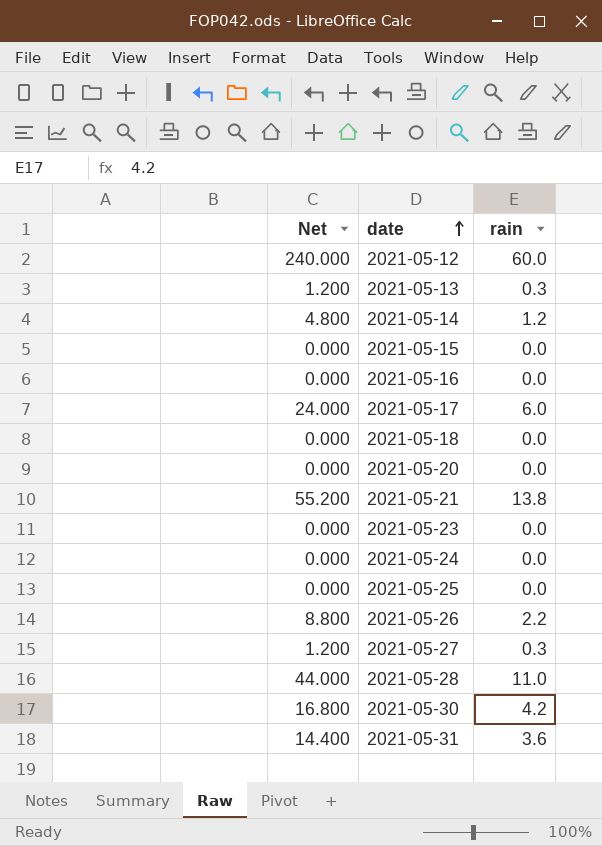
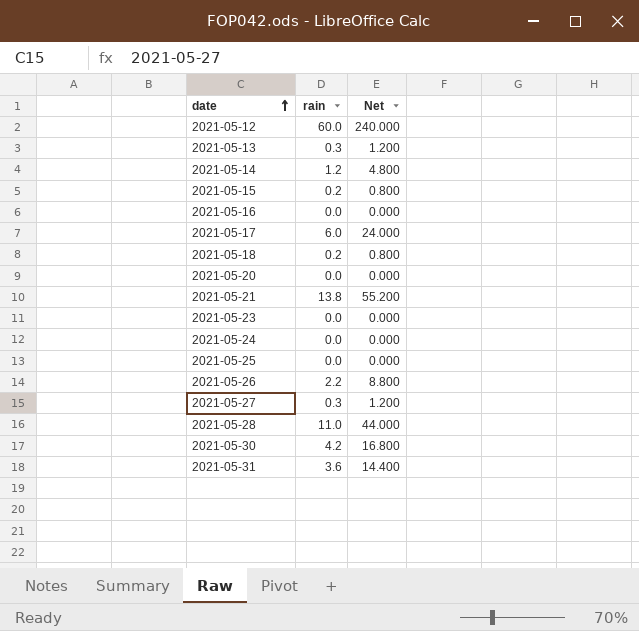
column Net | position: 1 -> 3
2021-05-15 | rain: 0.0 -> 0.2
2021-05-15 | Net: 0.000 -> 0.800
2021-05-18 | rain: 0.0 -> 0.2
2021-05-18 | Net: 0.000 -> 0.800

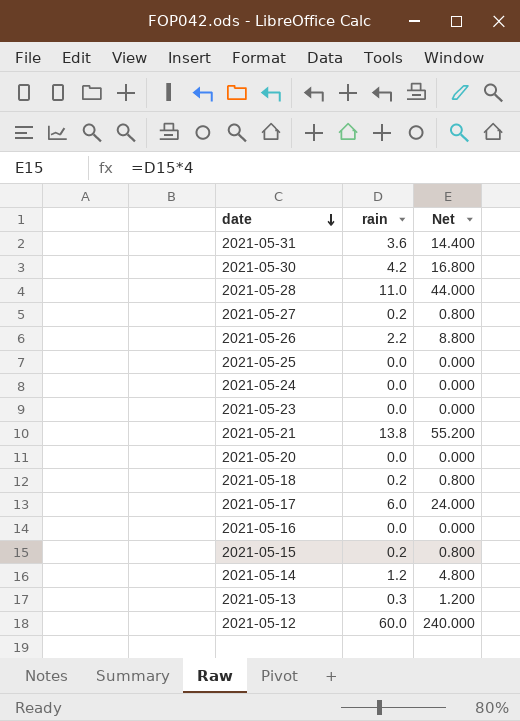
row order: date ascending -> date descending
2021-05-27 | rain: 0.3 -> 0.2
2021-05-27 | Net: 1.200 -> 0.800

